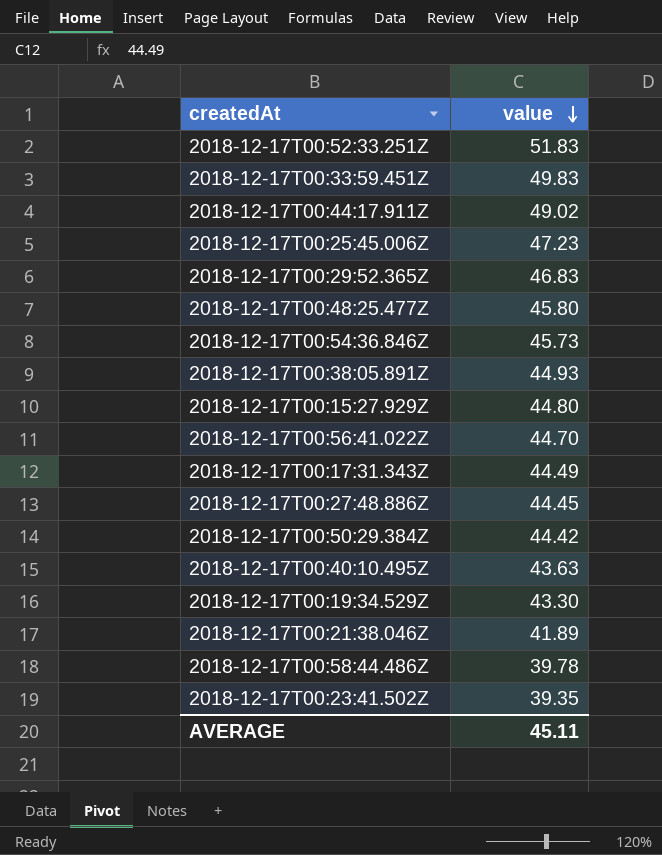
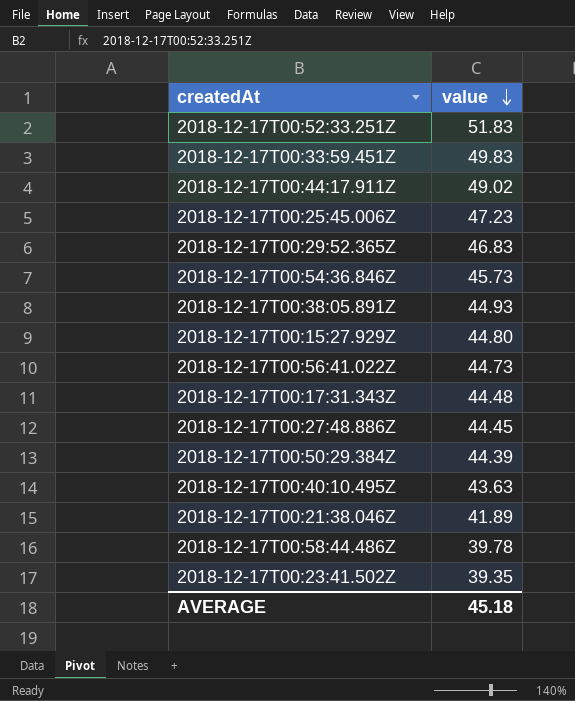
row 2018-12-17T00:48:25.477Z: 45.80 -> none
row 2018-12-17T00:19:34.529Z: 43.30 -> none
2018-12-17T00:56:41.022Z | value: 44.70 -> 44.73
2018-12-17T00:17:31.343Z | value: 44.49 -> 44.48
2018-12-17T00:50:29.384Z | value: 44.42 -> 44.39
AVERAGE | value: 45.11 -> 45.18

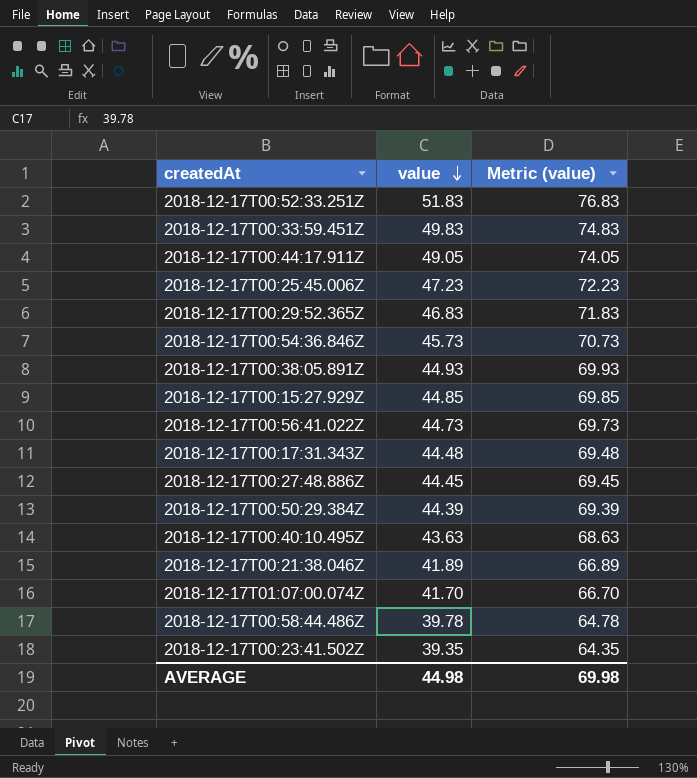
column Metric (value) | formula: none -> [value] + 25
2018-12-17T00:44:17.911Z | value: 49.02 -> 49.05
2018-12-17T00:15:27.929Z | value: 44.80 -> 44.85
row 2018-12-17T01:07:00.074Z: none -> 41.70 | 66.70
AVERAGE | value: 45.18 -> 44.98

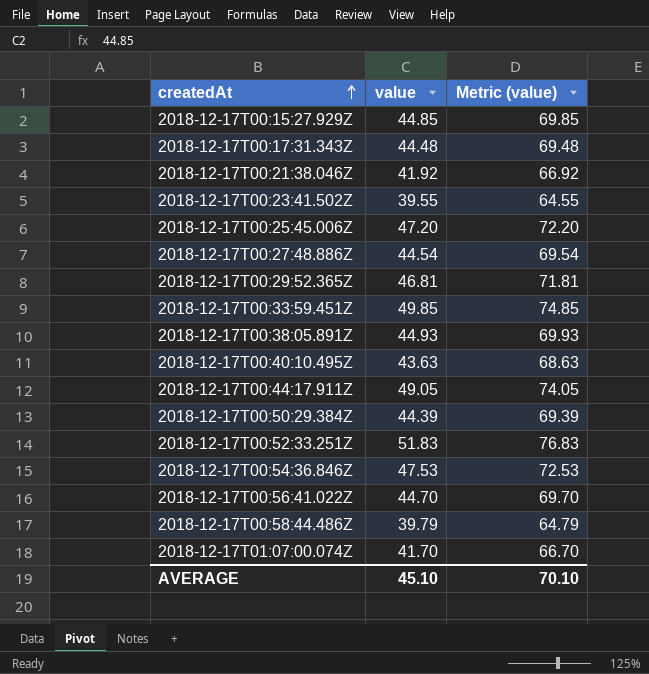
row order: value descending -> createdAt ascending
2018-12-17T00:21:38.046Z | value: 41.89 -> 41.92
2018-12-17T00:21:38.046Z | Metric (value): 66.89 -> 66.92
2018-12-17T00:23:41.502Z | value: 39.35 -> 39.55
2018-12-17T00:23:41.502Z | Metric (value): 64.35 -> 64.55
2018-12-17T00:25:45.006Z | value: 47.23 -> 47.20
2018-12-17T00:25:45.006Z | Metric (value): 72.23 -> 72.20
2018-12-17T00:27:48.886Z | value: 44.45 -> 44.54
2018-12-17T00:27:48.886Z | Metric (value): 69.45 -> 69.54
2018-12-17T00:29:52.365Z | value: 46.83 -> 46.81
2018-12-17T00:29:52.365Z | Metric (value): 71.83 -> 71.81
2018-12-17T00:33:59.451Z | value: 49.83 -> 49.85
2018-12-17T00:33:59.451Z | Metric (value): 74.83 -> 74.85
2018-12-17T00:54:36.846Z | value: 45.73 -> 47.53
2018-12-17T00:54:36.846Z | Metric (value): 70.73 -> 72.53
2018-12-17T00:56:41.022Z | value: 44.73 -> 44.70
2018-12-17T00:56:41.022Z | Metric (value): 69.73 -> 69.70
2018-12-17T00:58:44.486Z | value: 39.78 -> 39.79
2018-12-17T00:58:44.486Z | Metric (value): 64.78 -> 64.79
AVERAGE | value: 44.98 -> 45.10
AVERAGE | Metric (value): 69.98 -> 70.10

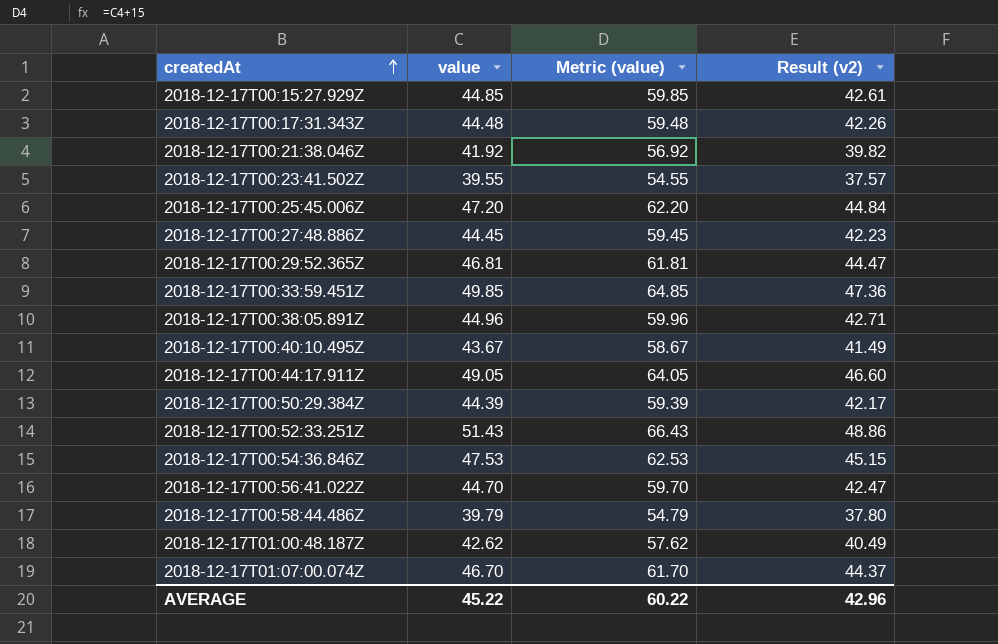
column Metric (value) | formula: [value] + 25 -> [value] + 15
column Result (v2) | formula: none -> [value] * 0.95
2018-12-17T00:27:48.886Z | value: 44.54 -> 44.45
2018-12-17T00:38:05.891Z | value: 44.93 -> 44.96
2018-12-17T00:40:10.495Z | value: 43.63 -> 43.67
2018-12-17T00:52:33.251Z | value: 51.83 -> 51.43
row 2018-12-17T01:00:48.187Z: none -> 42.62 | 57.62 | 40.49
2018-12-17T01:07:00.074Z | value: 41.70 -> 46.70
AVERAGE | value: 45.10 -> 45.22
AVERAGE | Metric (value): 70.10 -> 60.22

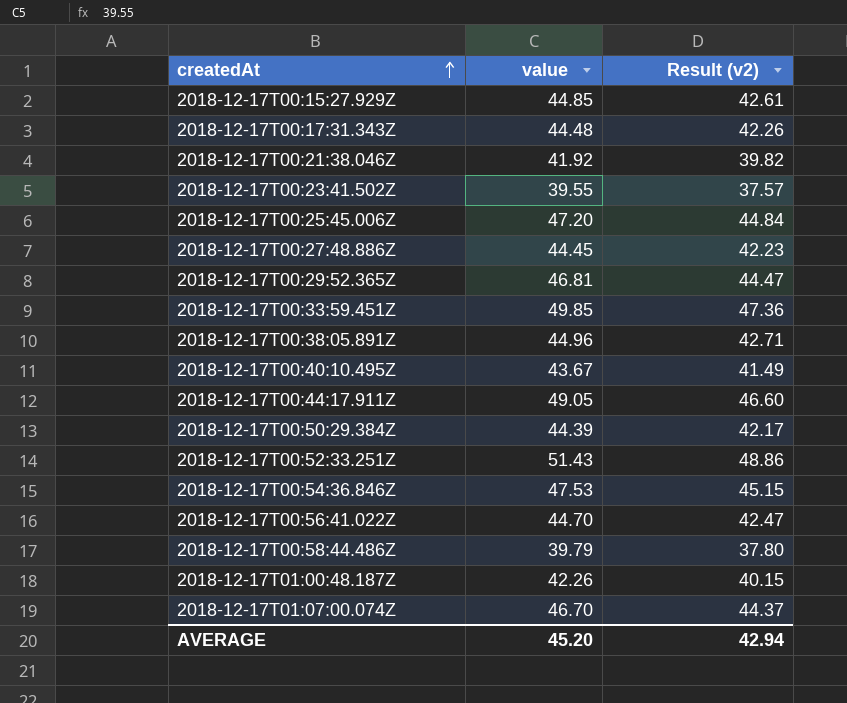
column Metric (value) | formula: [value] + 15 -> none
2018-12-17T01:00:48.187Z | value: 42.62 -> 42.26
2018-12-17T01:00:48.187Z | Result (v2): 40.49 -> 40.15
AVERAGE | value: 45.22 -> 45.20
AVERAGE | Result (v2): 42.96 -> 42.94

